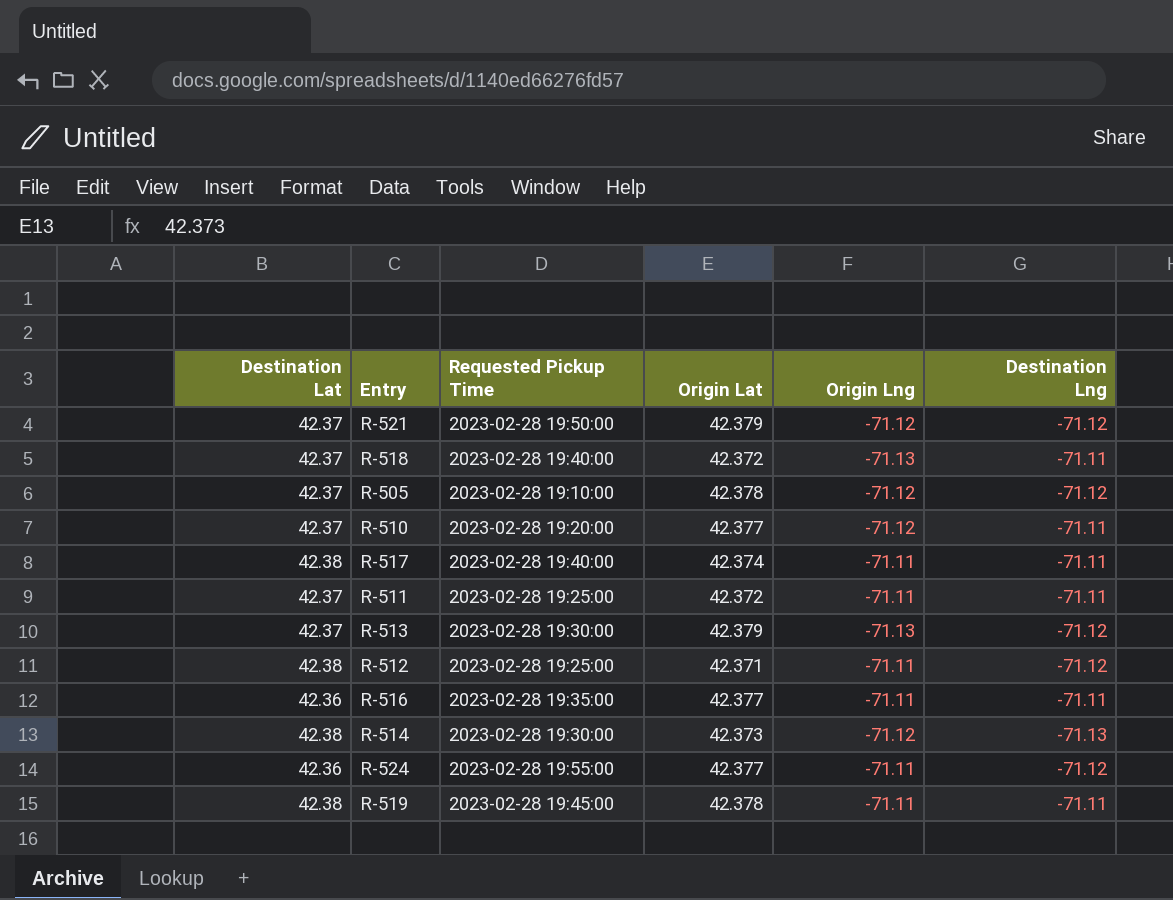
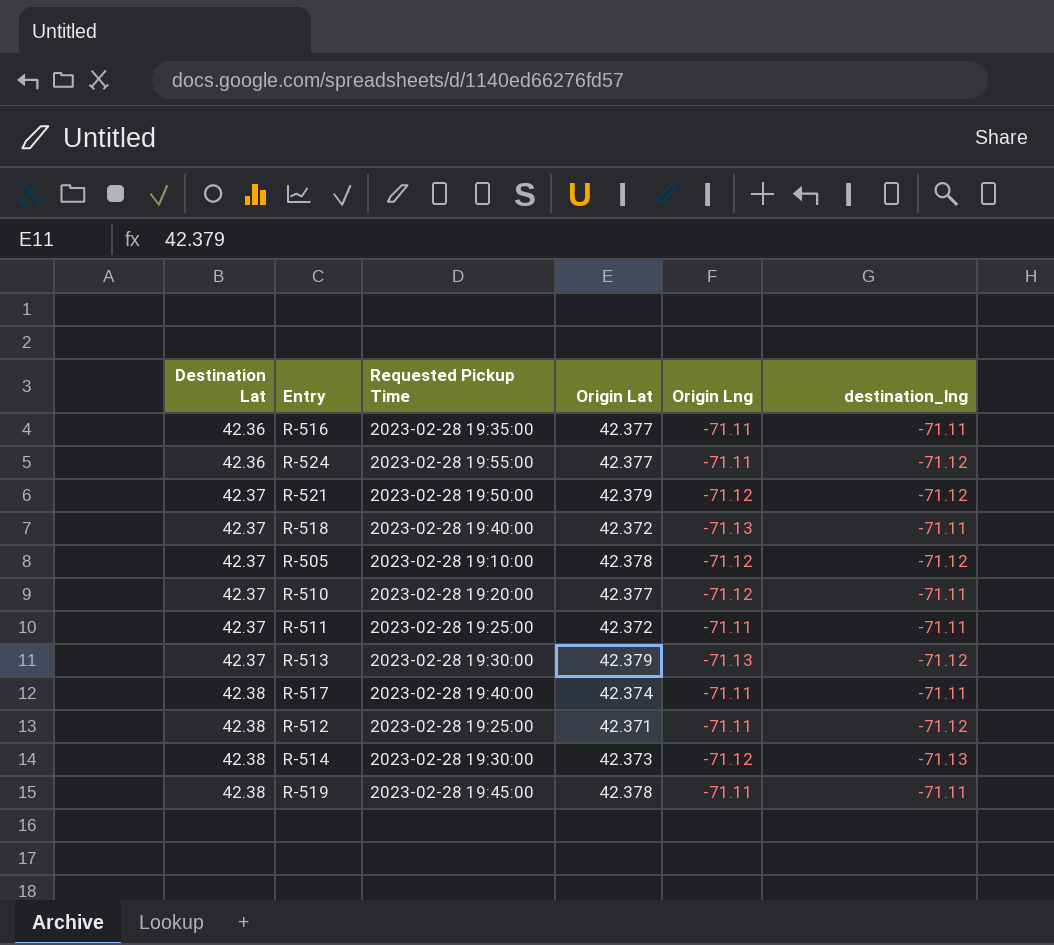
row order: none -> Destination Lat ascending
column name: Destination Lng -> destination_lng

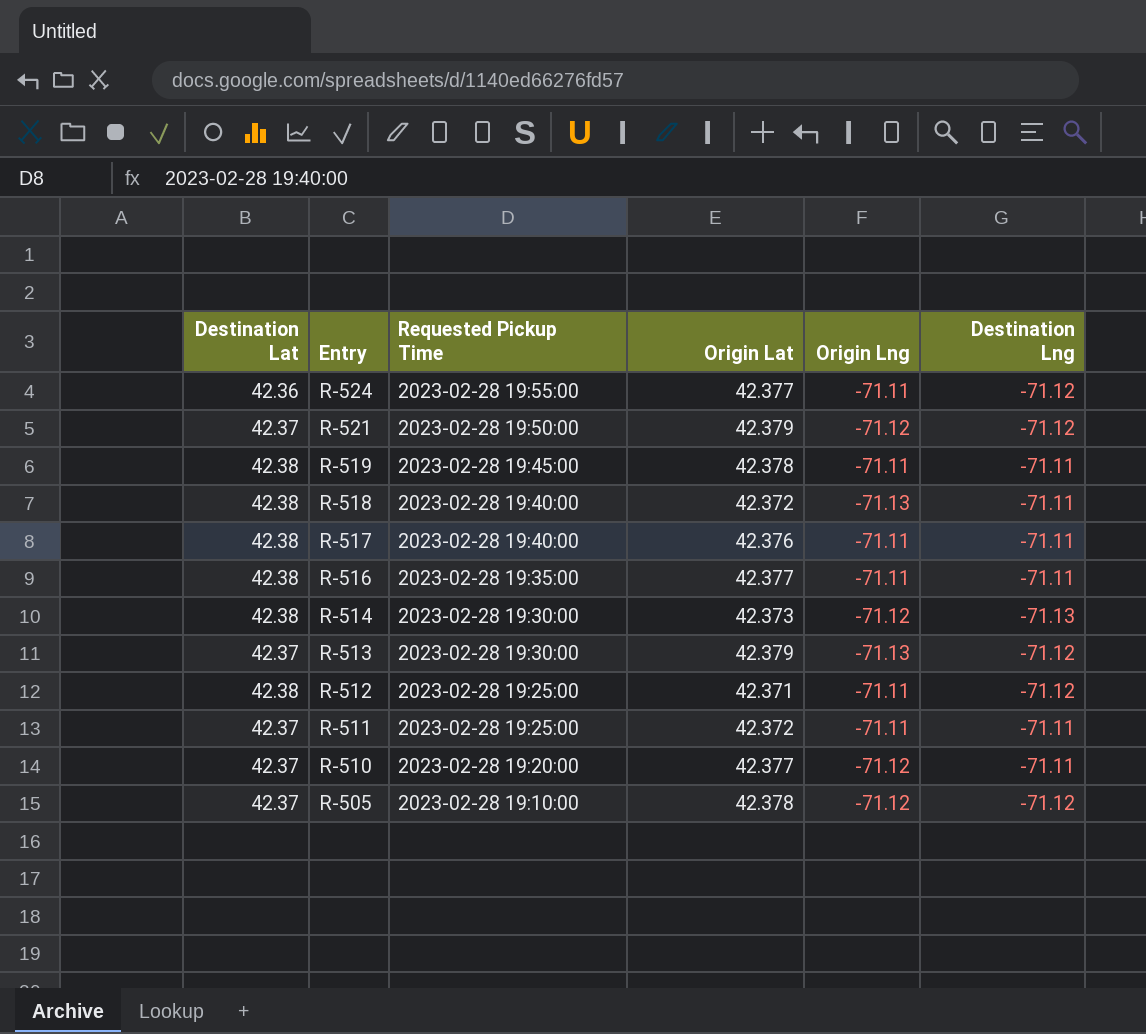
row order: Destination Lat ascending -> Entry descending
column name: destination_lng -> Destination Lng
R-518 | Destination Lat: 42.37 -> 42.38
R-517 | Origin Lat: 42.374 -> 42.376
R-516 | Destination Lat: 42.36 -> 42.38

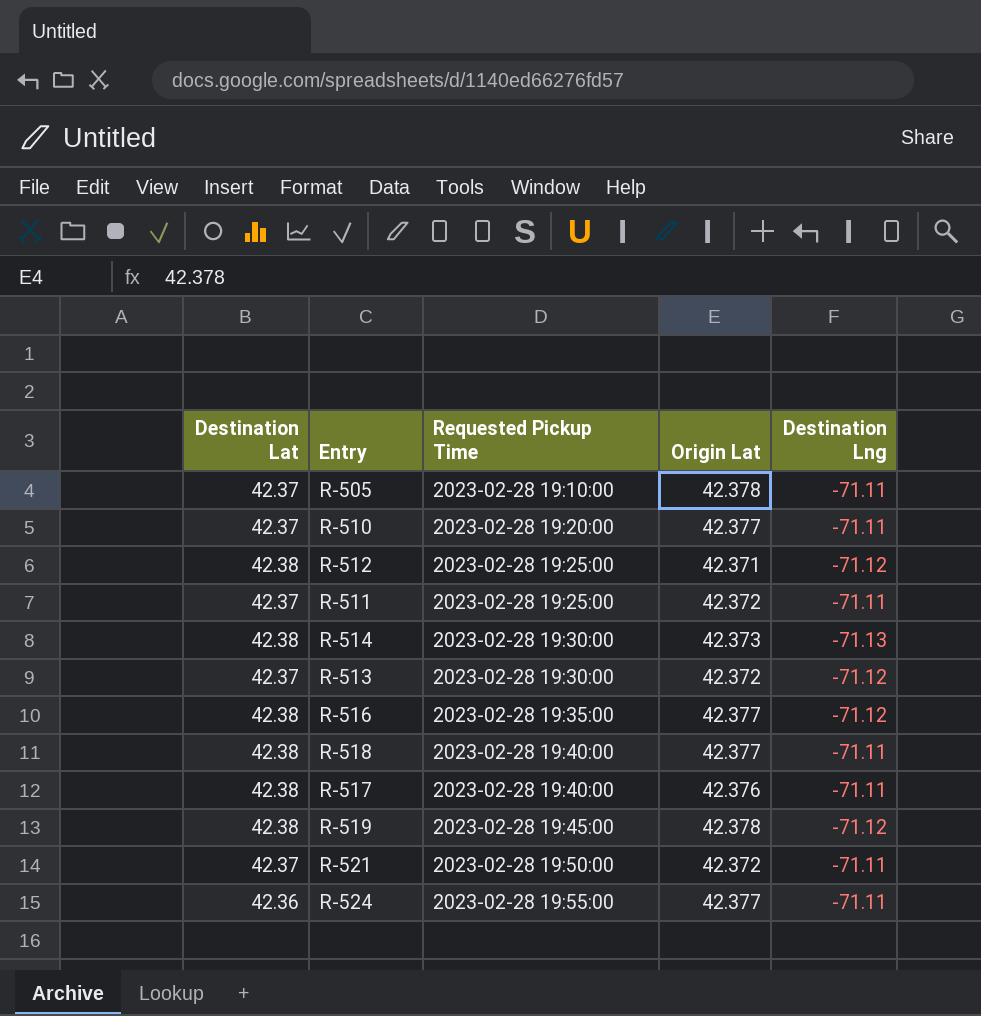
row order: Entry descending -> Requested Pickup Time ascending
column Origin Lng | position: 5 -> none
R-505 | Destination Lng: -71.12 -> -71.11
R-513 | Origin Lat: 42.379 -> 42.372
R-516 | Destination Lng: -71.11 -> -71.12
R-518 | Origin Lat: 42.372 -> 42.377
R-519 | Destination Lng: -71.11 -> -71.12
R-521 | Origin Lat: 42.379 -> 42.372
R-521 | Destination Lng: -71.12 -> -71.11
R-524 | Destination Lng: -71.12 -> -71.11

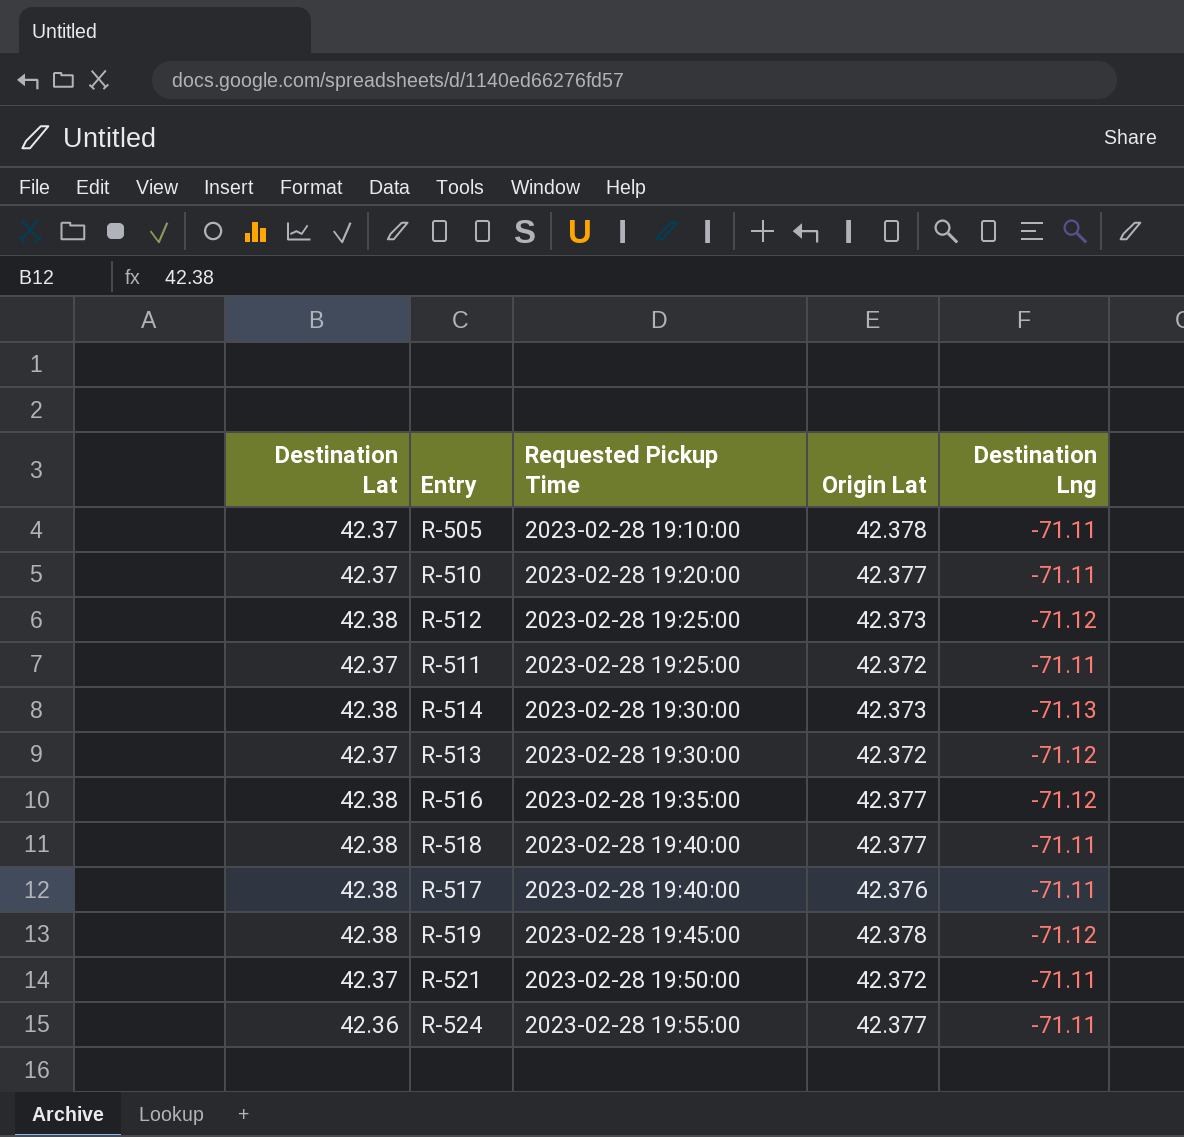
R-512 | Origin Lat: 42.371 -> 42.373

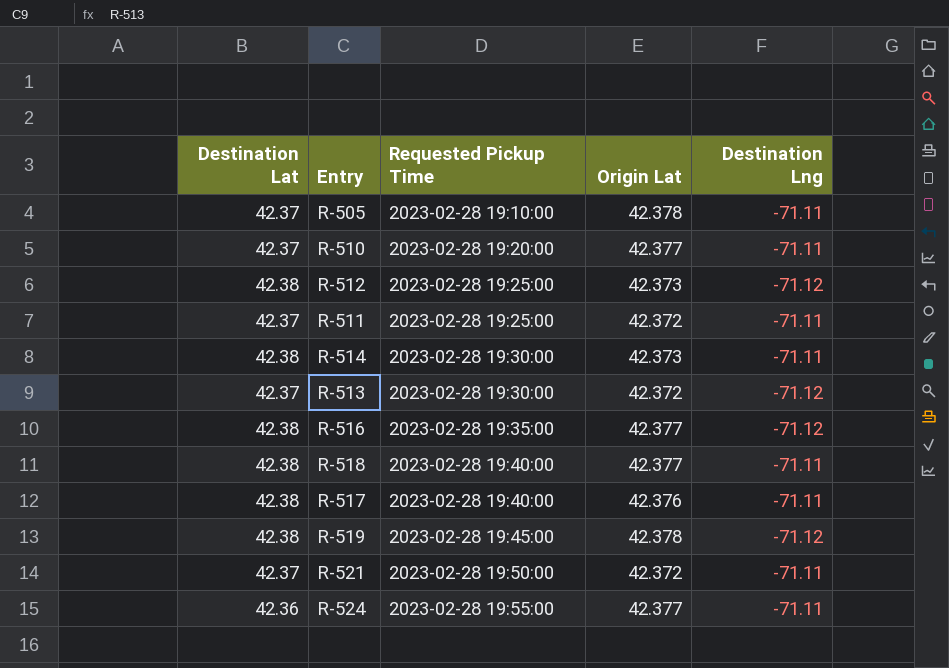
R-514 | Destination Lng: -71.13 -> -71.11

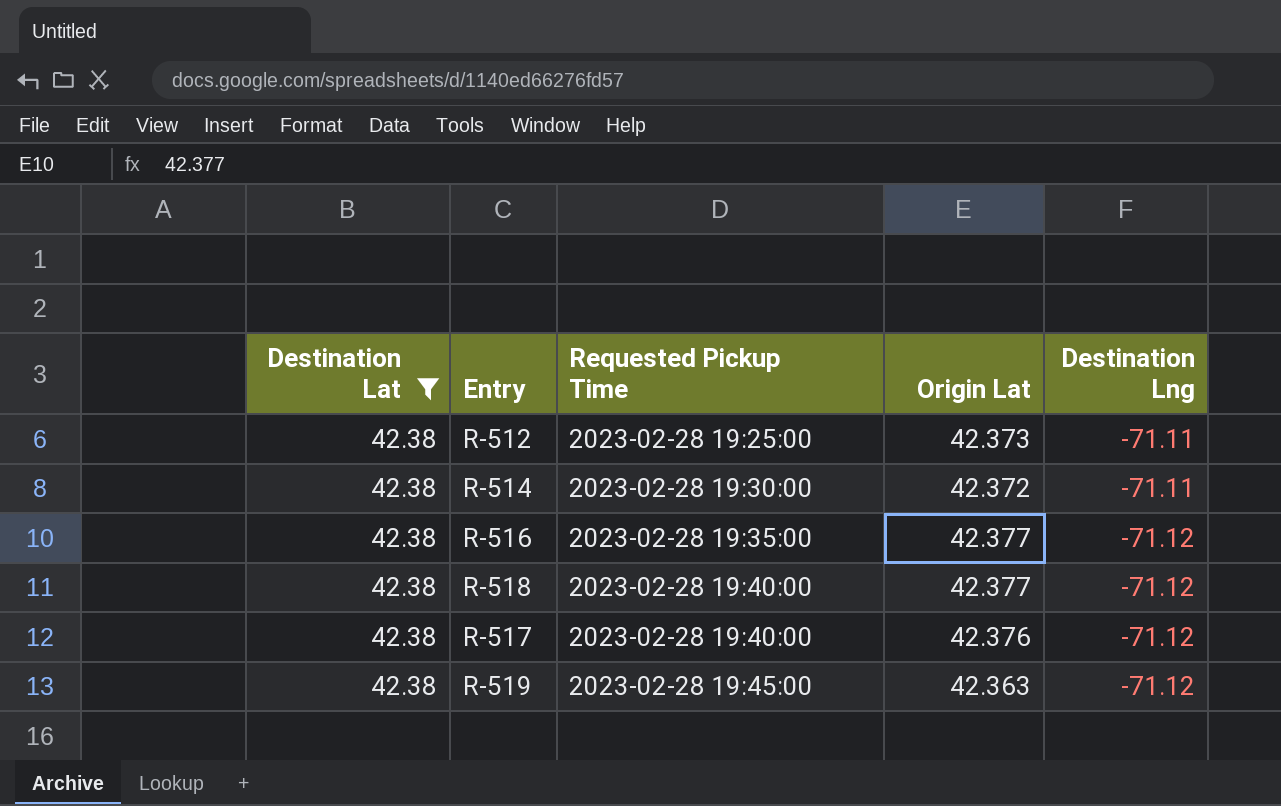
filter: none -> Destination Lat = 42.38
R-512 | Destination Lng: -71.12 -> -71.11
R-514 | Origin Lat: 42.373 -> 42.372
R-518 | Destination Lng: -71.11 -> -71.12
R-517 | Destination Lng: -71.11 -> -71.12
R-519 | Origin Lat: 42.378 -> 42.363

